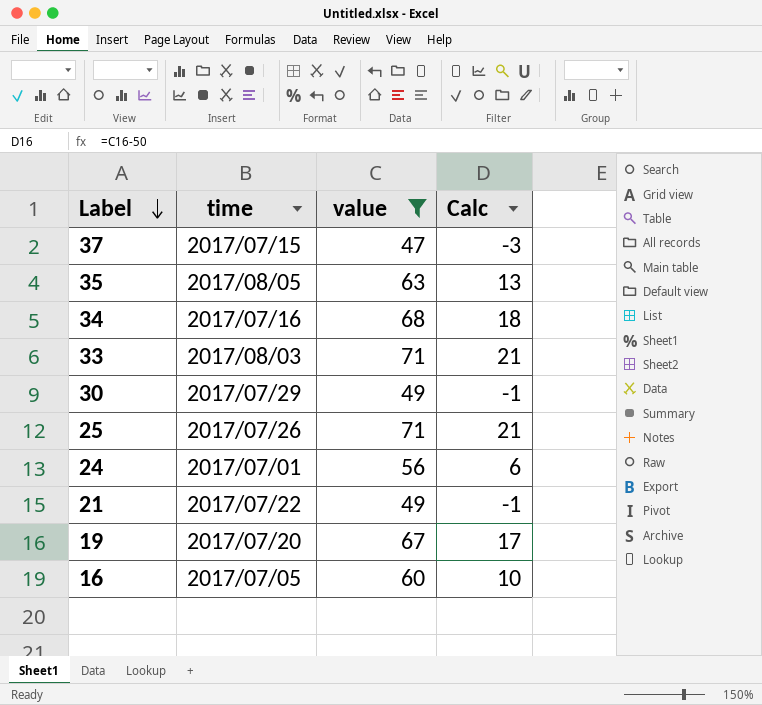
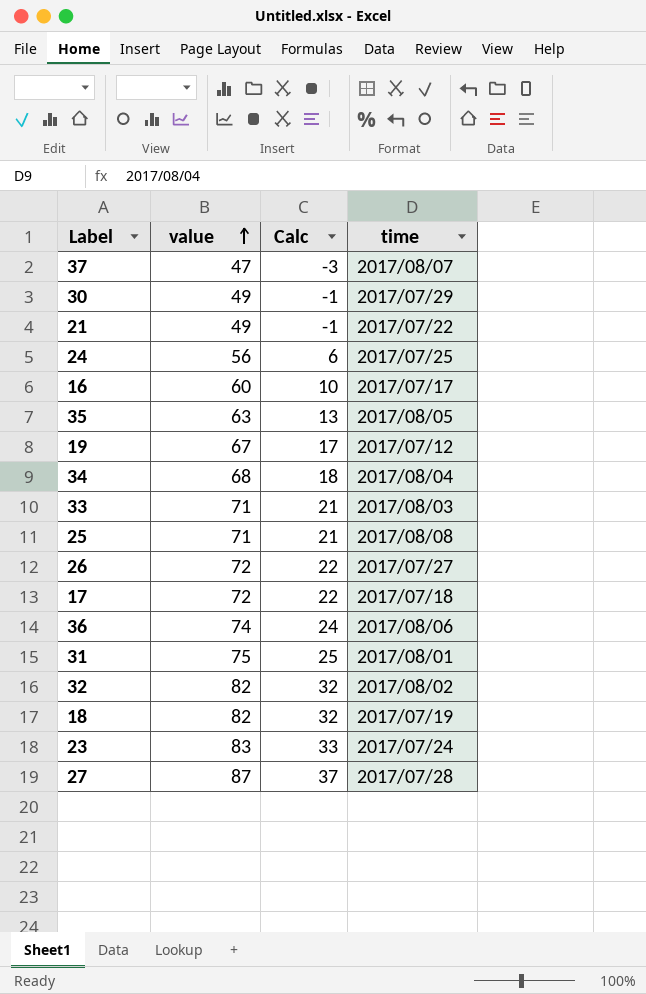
filter: value <= 71 -> none
row order: Label descending -> value ascending
column time | position: 2 -> 4
37 | time: 2017/07/15 -> 2017/08/07
24 | time: 2017/07/01 -> 2017/07/25
16 | time: 2017/07/05 -> 2017/07/17
19 | time: 2017/07/20 -> 2017/07/12
34 | time: 2017/07/16 -> 2017/08/04
25 | time: 2017/07/26 -> 2017/08/08

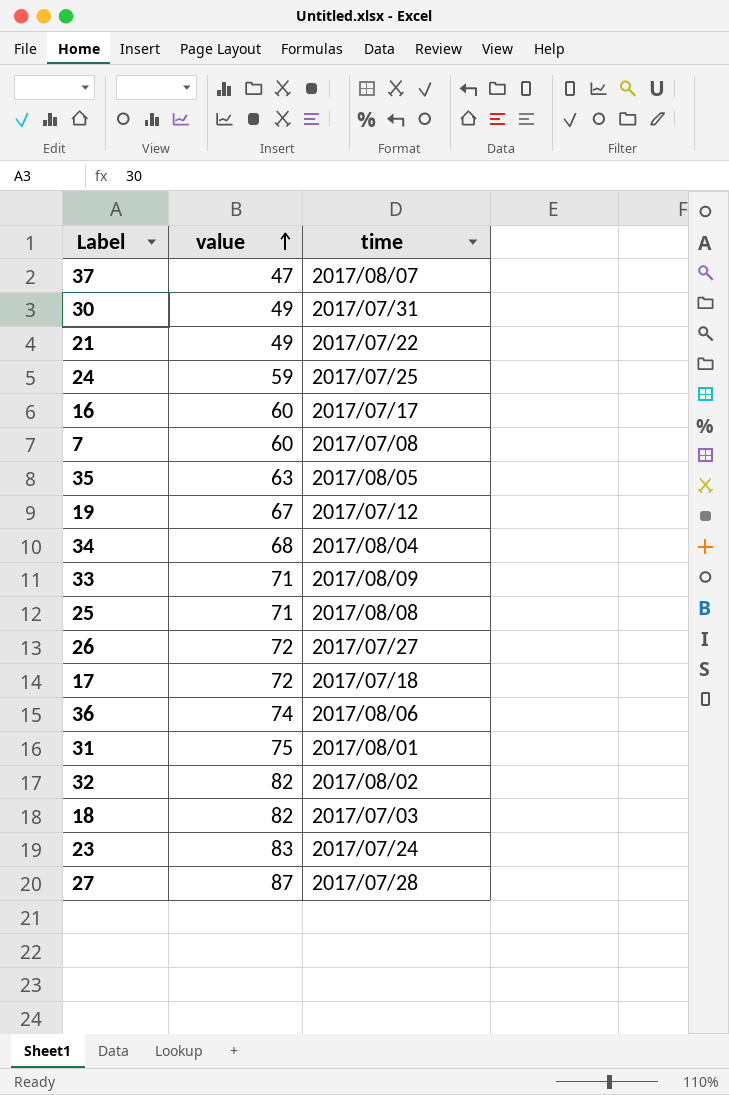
column Calc | formula: [value] - 50 -> none
30 | time: 2017/07/29 -> 2017/07/31
24 | value: 56 -> 59
row 7: none -> 60 | 2017/07/08
33 | time: 2017/08/03 -> 2017/08/09
18 | time: 2017/07/19 -> 2017/07/03

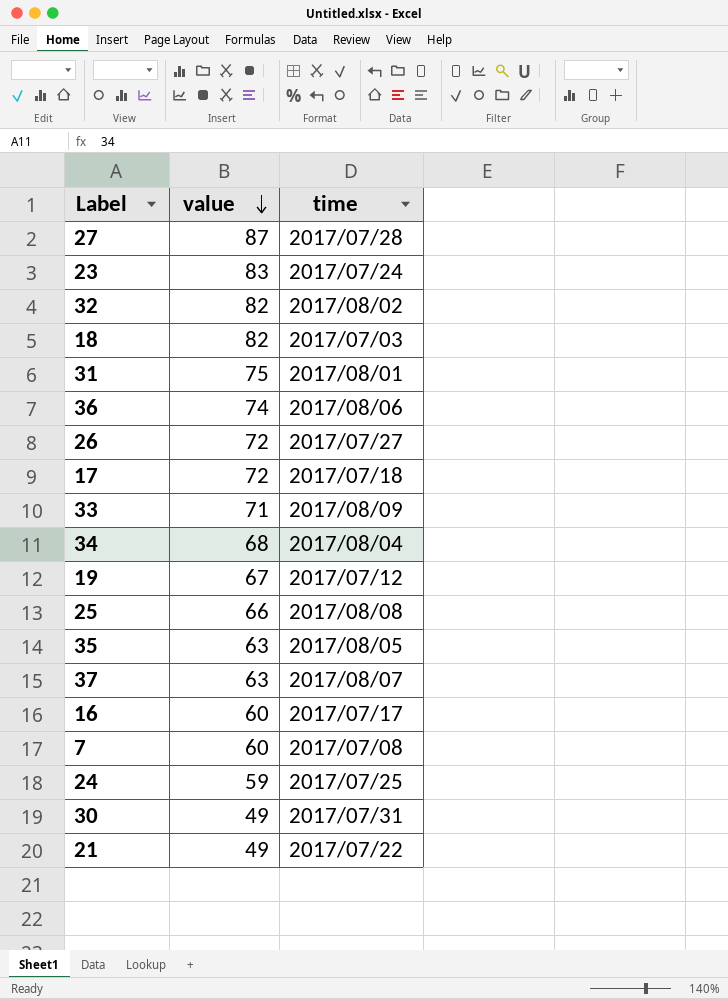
row order: value ascending -> value descending
25 | value: 71 -> 66
37 | value: 47 -> 63

